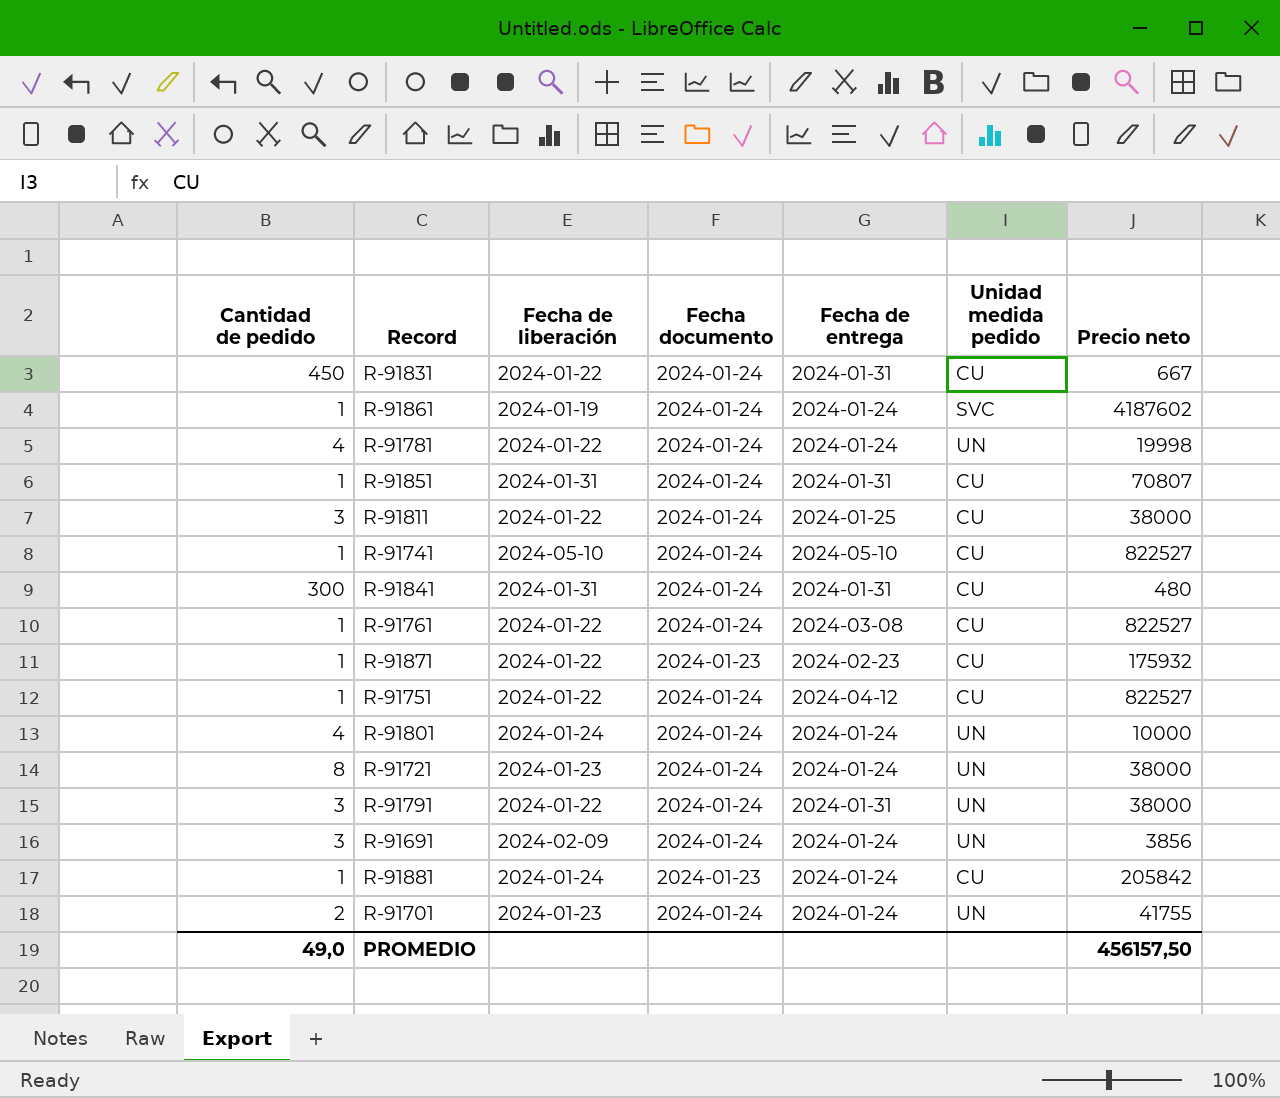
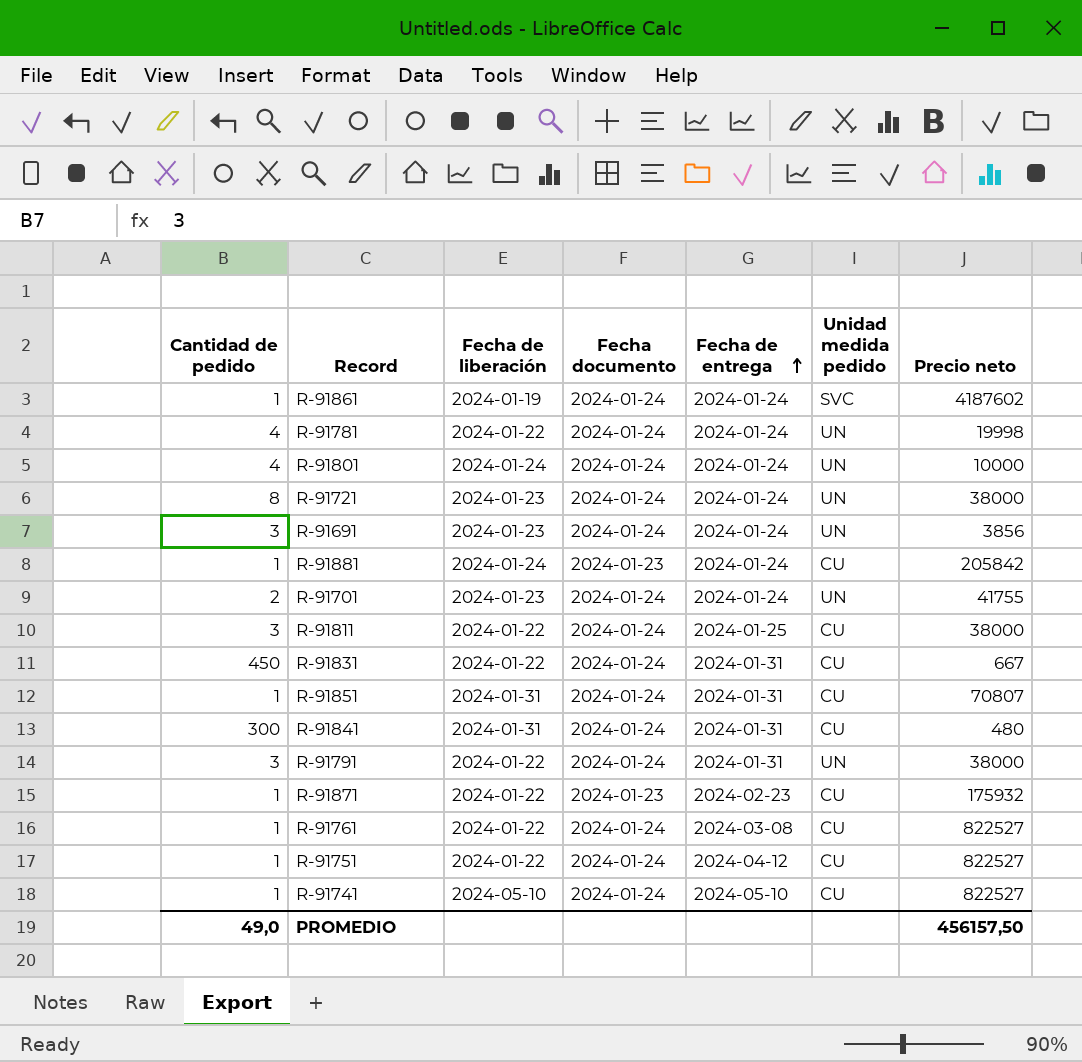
row order: none -> Fecha de entrega ascending
R-91691 | Fecha de liberación: 2024-02-09 -> 2024-01-23

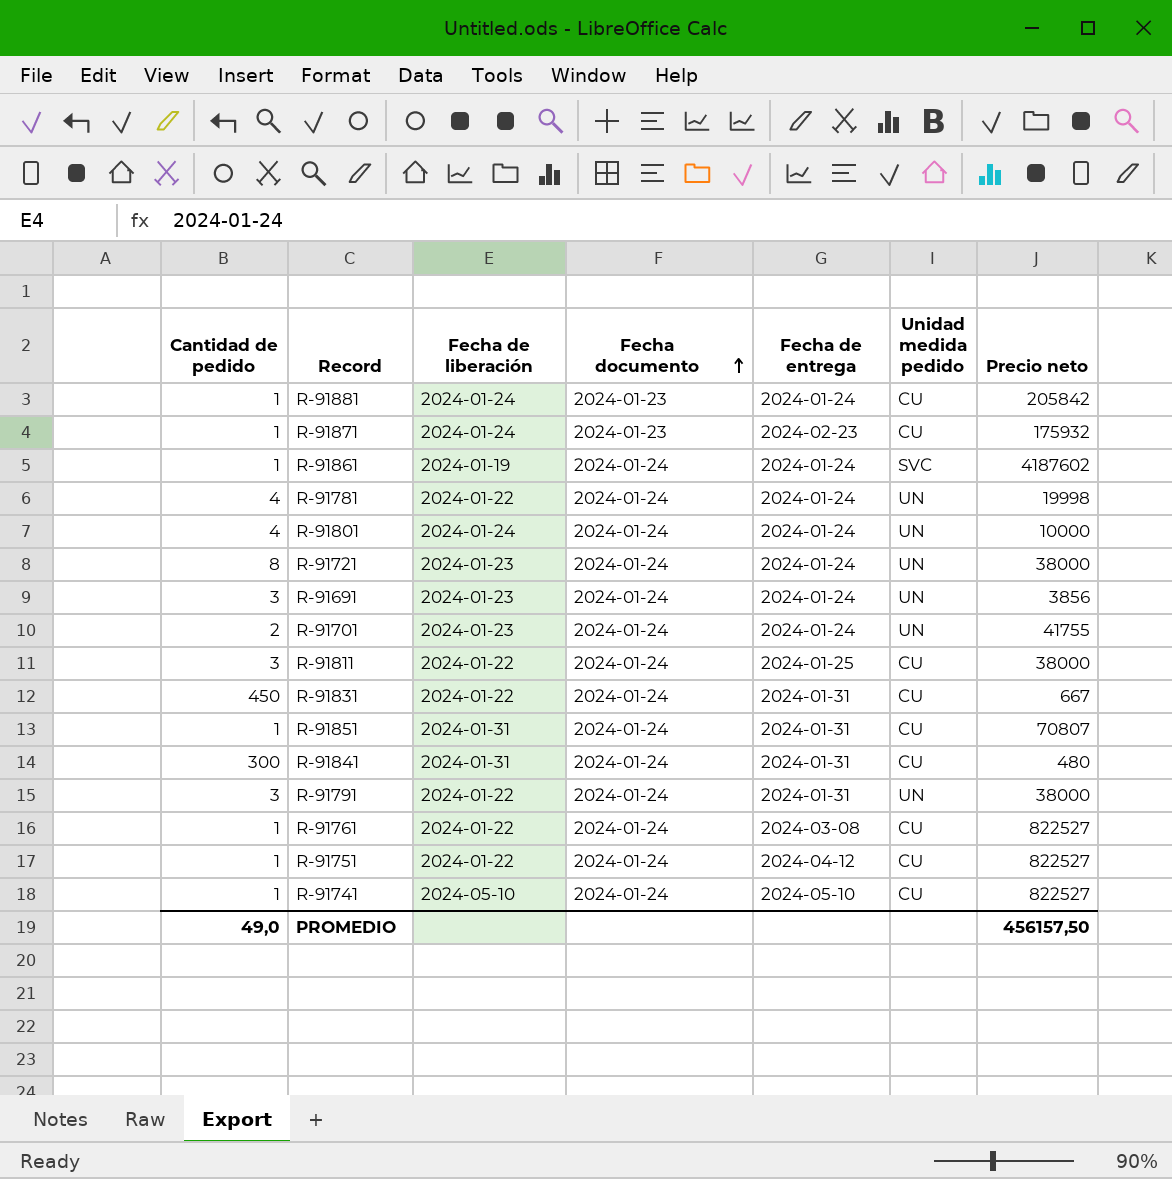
row order: Fecha de entrega ascending -> Fecha documento ascending
R-91871 | Fecha de liberación: 2024-01-22 -> 2024-01-24

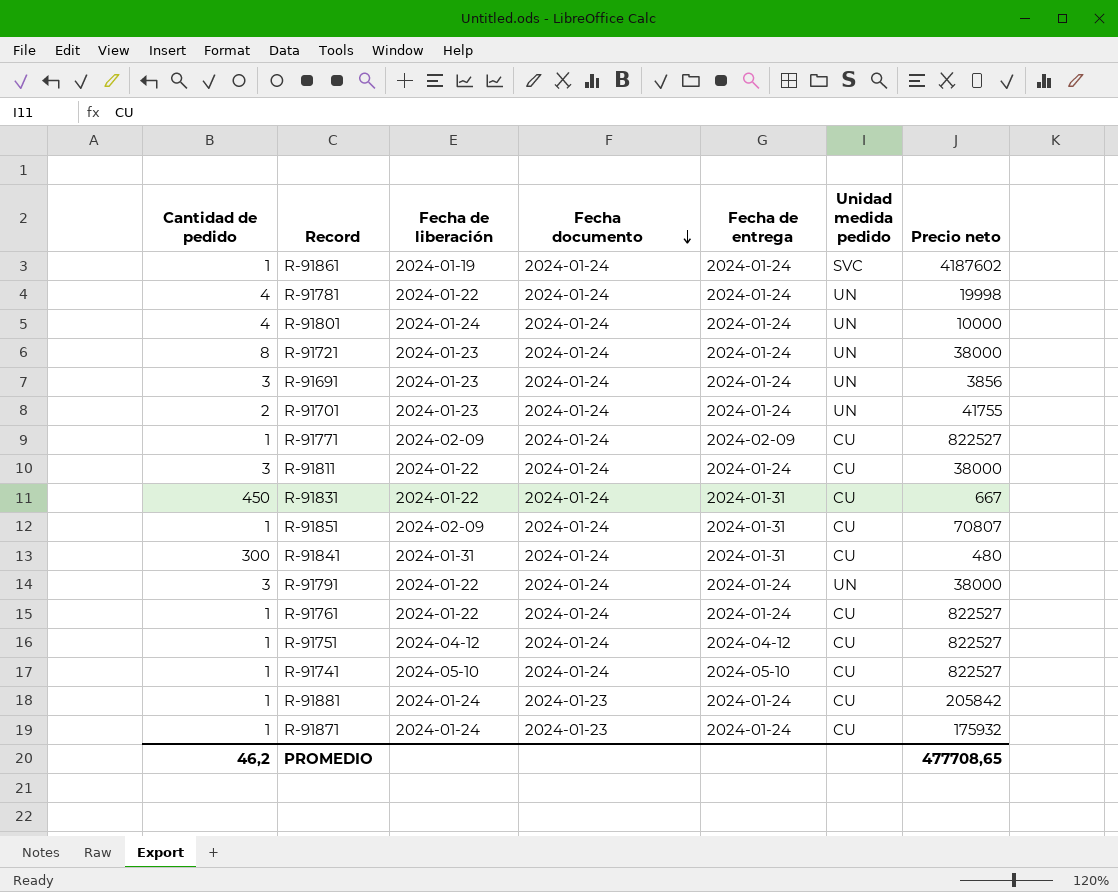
row order: Fecha documento ascending -> Fecha documento descending
row R-91771: none -> 1 | 2024-02-09 | 2024-01-24 | 2024-02-09 | CU | 822527
R-91811 | Fecha de entrega: 2024-01-25 -> 2024-01-24
R-91851 | Fecha de liberación: 2024-01-31 -> 2024-02-09
R-91791 | Fecha de entrega: 2024-01-31 -> 2024-01-24
R-91761 | Fecha de entrega: 2024-03-08 -> 2024-01-24
R-91751 | Fecha de liberación: 2024-01-22 -> 2024-04-12
R-91871 | Fecha de entrega: 2024-02-23 -> 2024-01-24
PROMEDIO | Cantidad de pedido: 49,0 -> 46,2
PROMEDIO | Precio neto: 456157,50 -> 477708,65

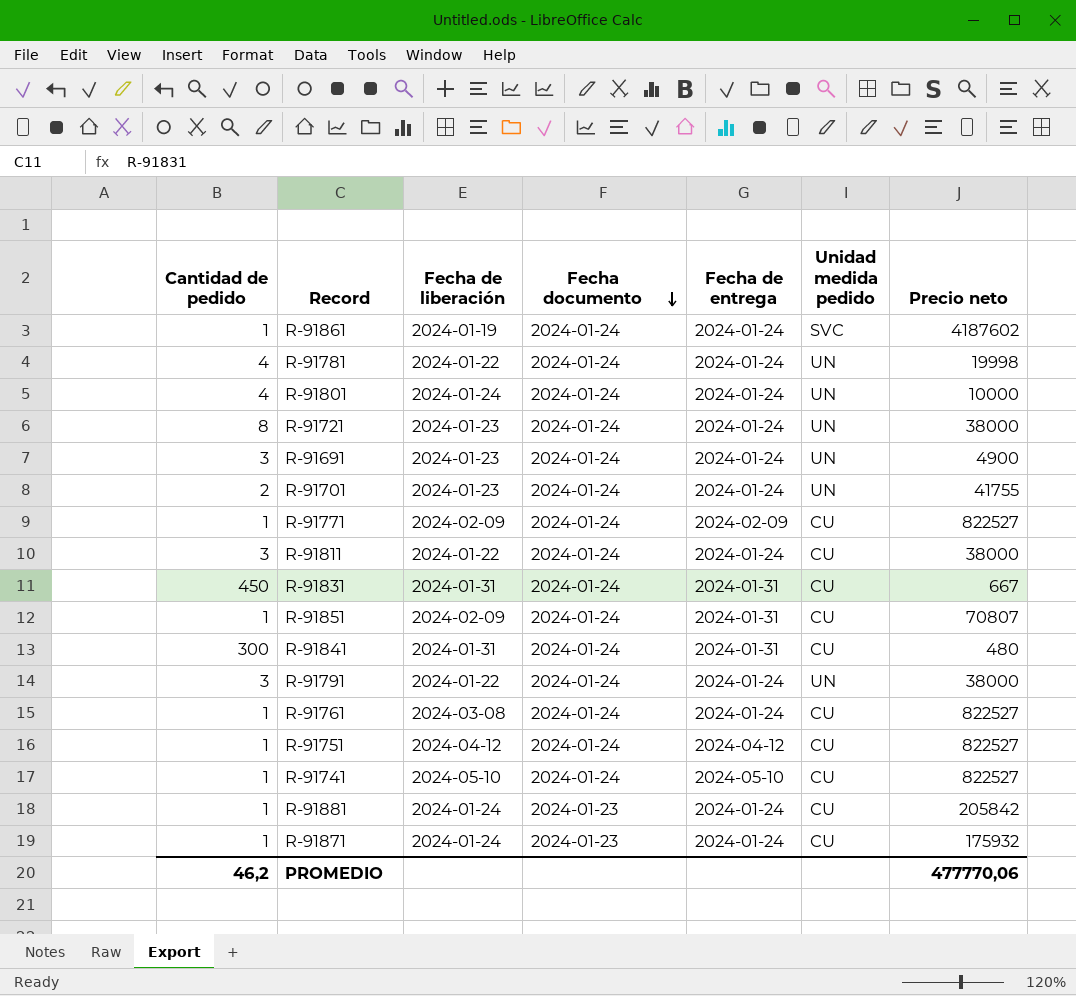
R-91691 | Precio neto: 3856 -> 4900
R-91831 | Fecha de liberación: 2024-01-22 -> 2024-01-31
R-91761 | Fecha de liberación: 2024-01-22 -> 2024-03-08
PROMEDIO | Precio neto: 477708,65 -> 477770,06

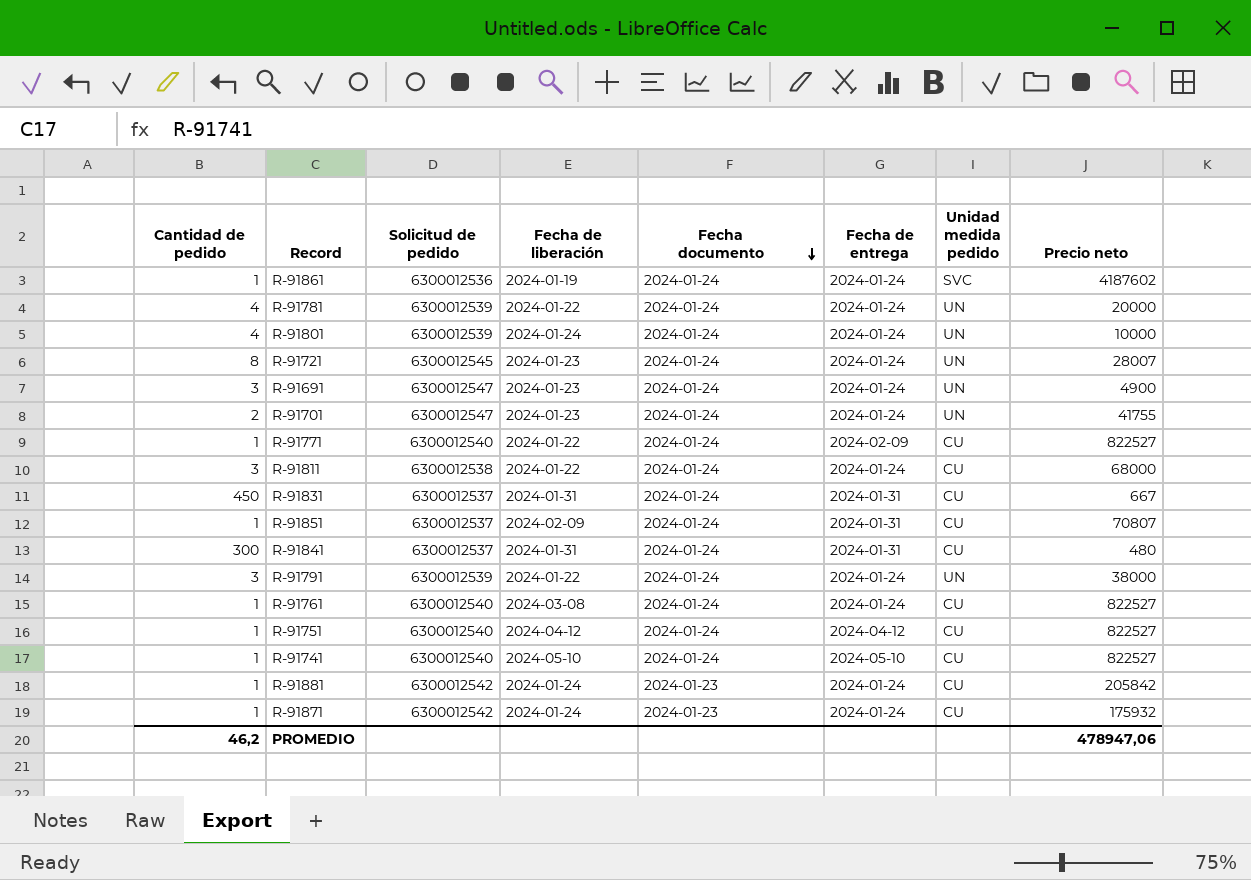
column Solicitud de pedido | position: none -> 3
R-91781 | Precio neto: 19998 -> 20000
R-91721 | Precio neto: 38000 -> 28007
R-91771 | Fecha de liberación: 2024-02-09 -> 2024-01-22
R-91811 | Precio neto: 38000 -> 68000
PROMEDIO | Precio neto: 477770,06 -> 478947,06

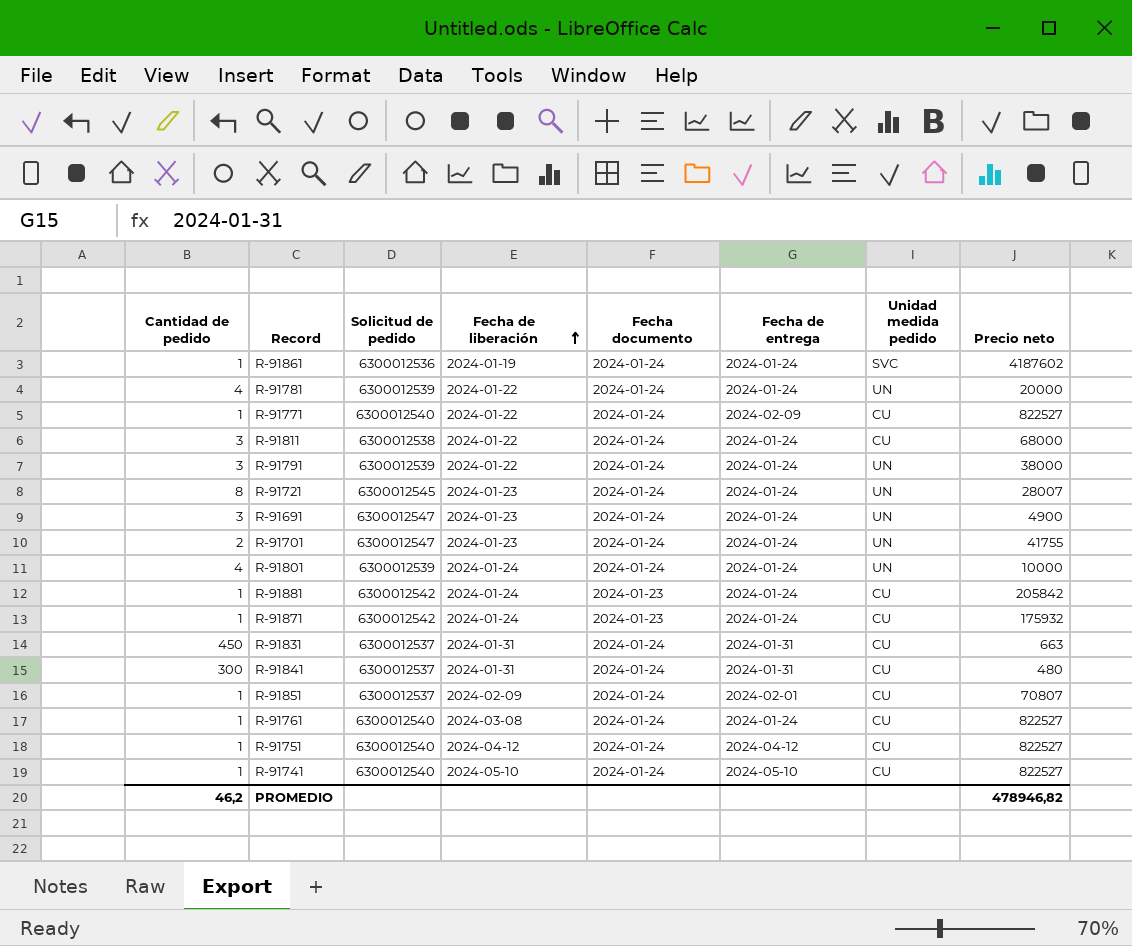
row order: Fecha documento descending -> Fecha de liberación ascending
R-91831 | Precio neto: 667 -> 663
R-91851 | Fecha de entrega: 2024-01-31 -> 2024-02-01
PROMEDIO | Precio neto: 478947,06 -> 478946,82

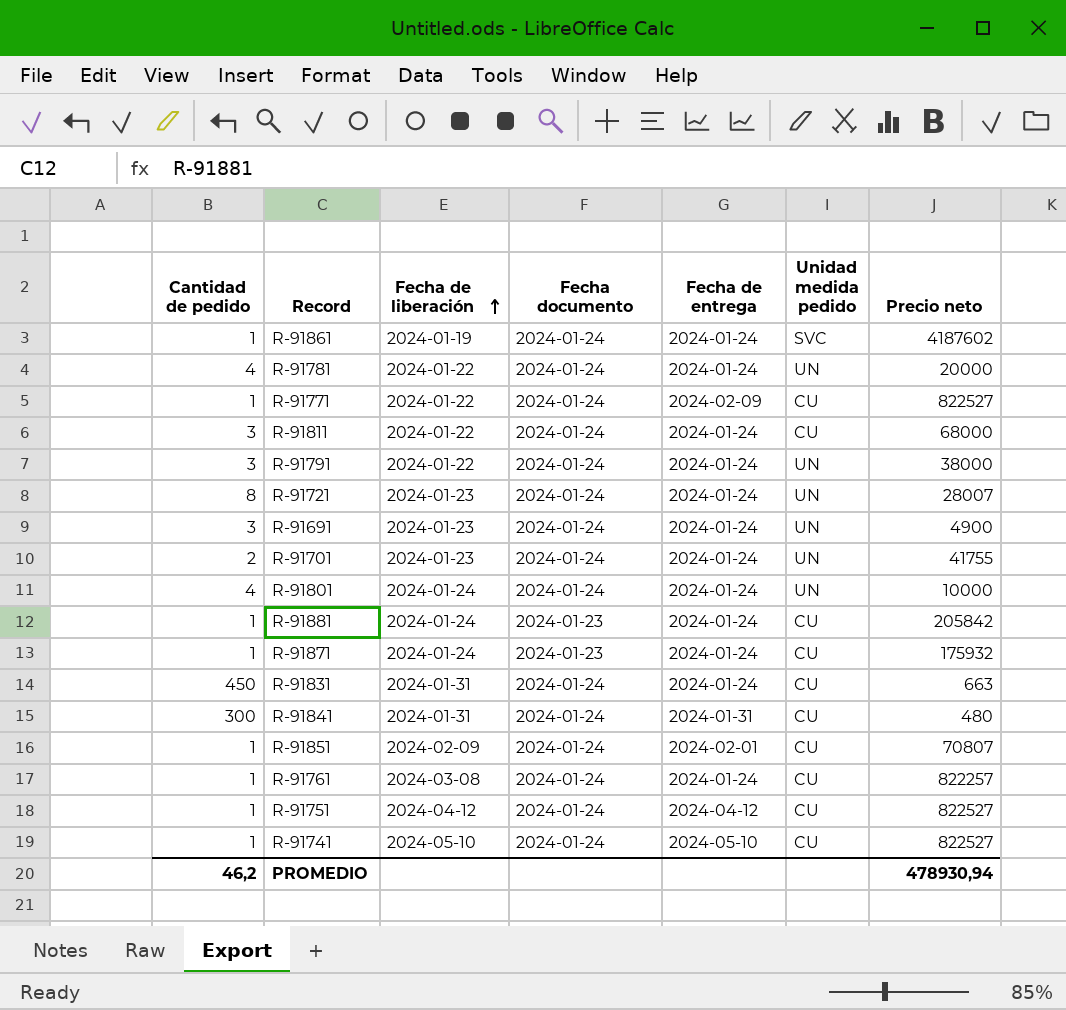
column Solicitud de pedido | position: 3 -> none
R-91831 | Fecha de entrega: 2024-01-31 -> 2024-01-24
R-91761 | Precio neto: 822527 -> 822257
PROMEDIO | Precio neto: 478946,82 -> 478930,94

